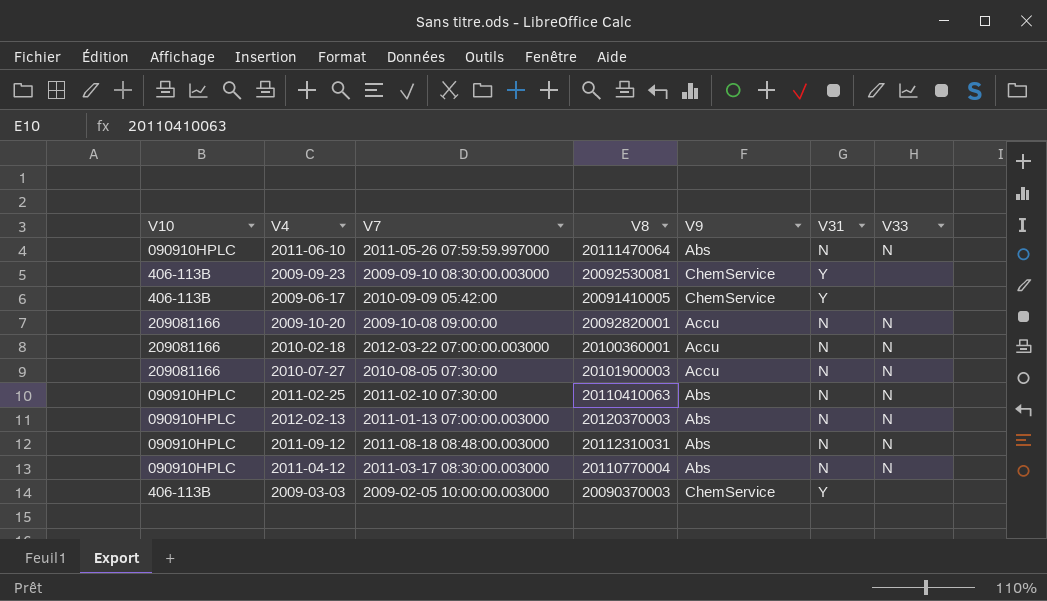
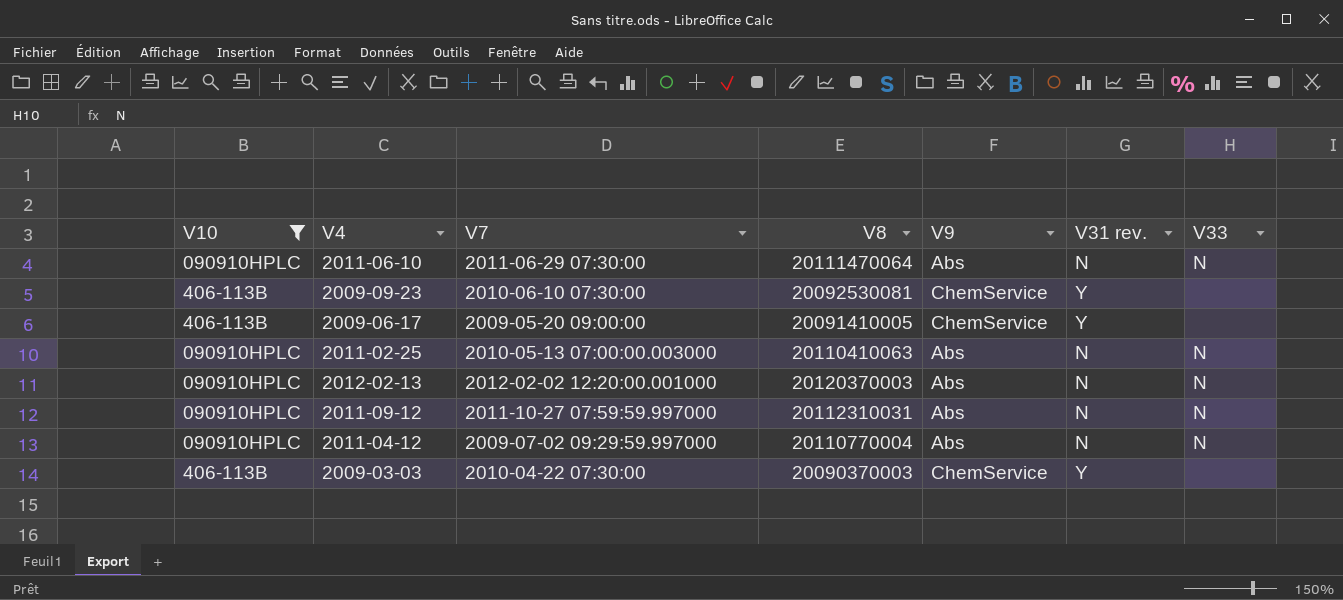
filter: none -> V10 != 209081166
column name: V31 -> V31 rev.
2011-06-10 | V7: 2011-05-26 07:59:59.997000 -> 2011-06-29 07:30:00
2009-09-23 | V7: 2009-09-10 08:30:00.003000 -> 2010-06-10 07:30:00
2009-06-17 | V7: 2010-09-09 05:42:00 -> 2009-05-20 09:00:00
2011-02-25 | V7: 2011-02-10 07:30:00 -> 2010-05-13 07:00:00.003000
2012-02-13 | V7: 2011-01-13 07:00:00.003000 -> 2012-02-02 12:20:00.001000
2011-09-12 | V7: 2011-08-18 08:48:00.003000 -> 2011-10-27 07:59:59.997000
2011-04-12 | V7: 2011-03-17 08:30:00.003000 -> 2009-07-02 09:29:59.997000
2009-03-03 | V7: 2009-02-05 10:00:00.003000 -> 2010-04-22 07:30:00

